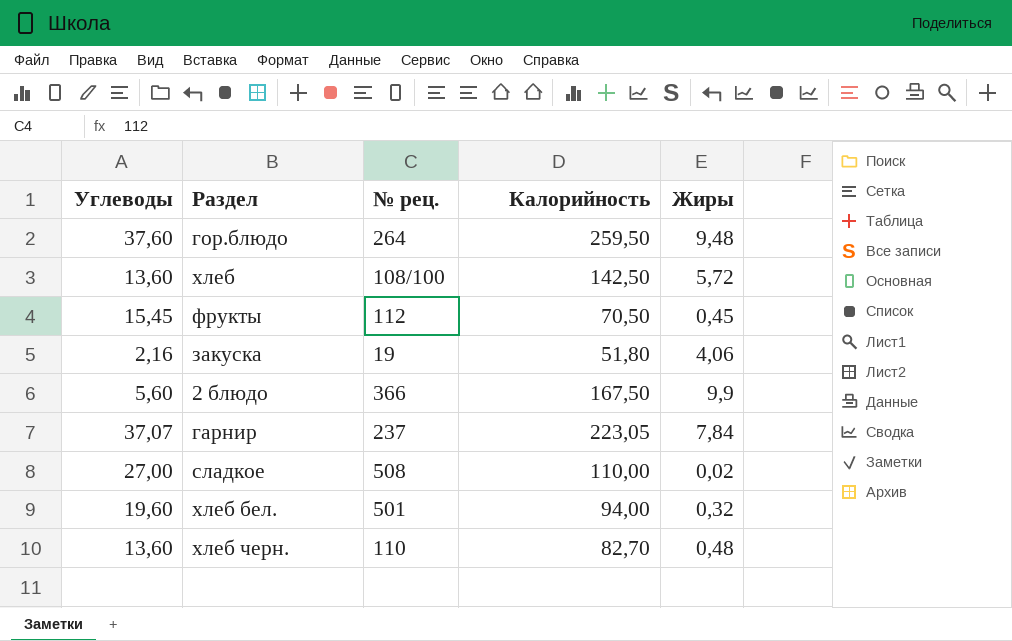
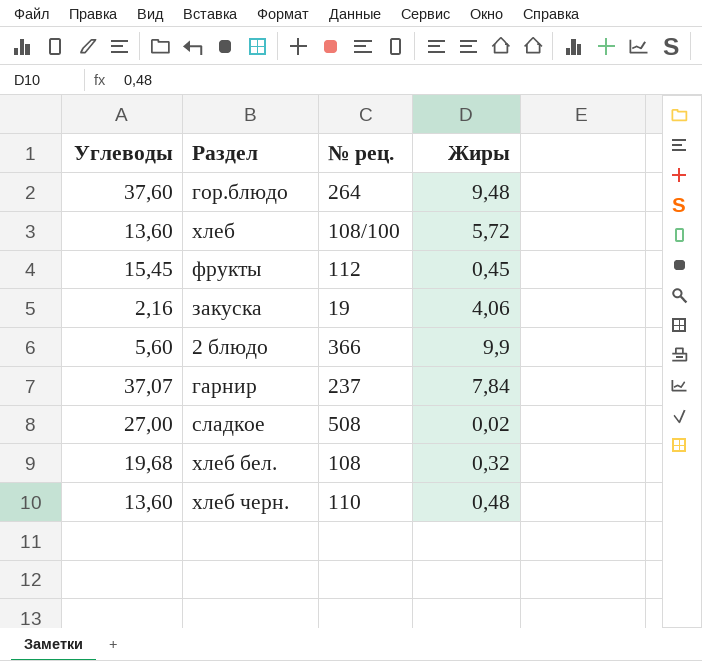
column Калорийность | position: 4 -> none
хлеб бел. | Углеводы: 19,60 -> 19,68
хлеб бел. | № рец.: 501 -> 108

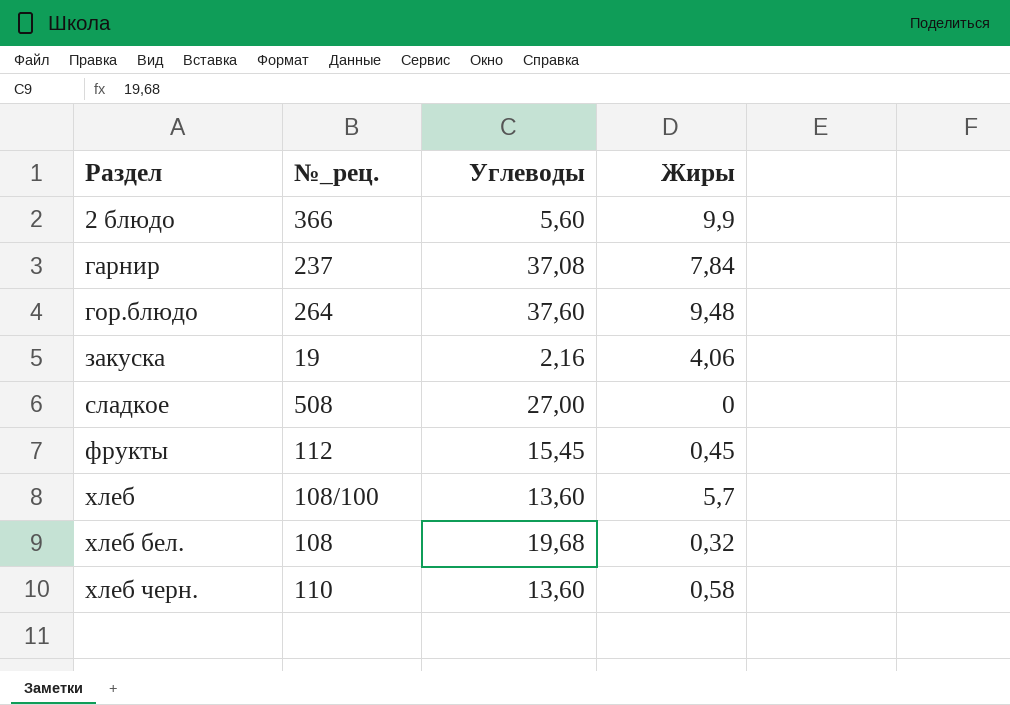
row order: none -> Раздел ascending
column name: № рец. -> №_рец.
column Углеводы | position: 1 -> 3
гарнир | Углеводы: 37,07 -> 37,08
сладкое | Жиры: 0,02 -> 0
хлеб | Жиры: 5,72 -> 5,7
хлеб черн. | Жиры: 0,48 -> 0,58

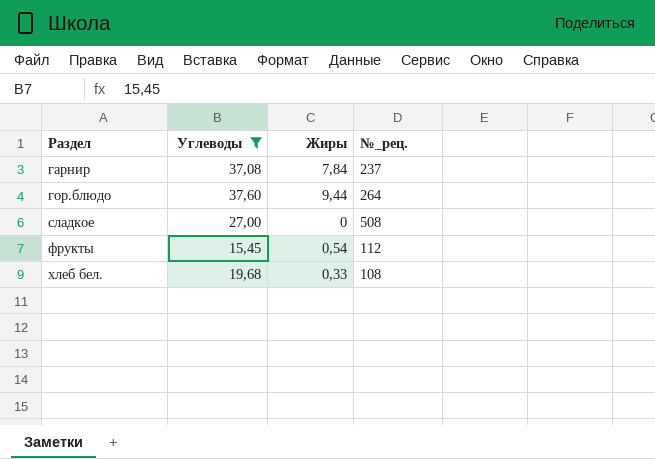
filter: none -> Углеводы >= 15,45
column №_рец. | position: 2 -> 4
гор.блюдо | Жиры: 9,48 -> 9,44
фрукты | Жиры: 0,45 -> 0,54
хлеб бел. | Жиры: 0,32 -> 0,33

